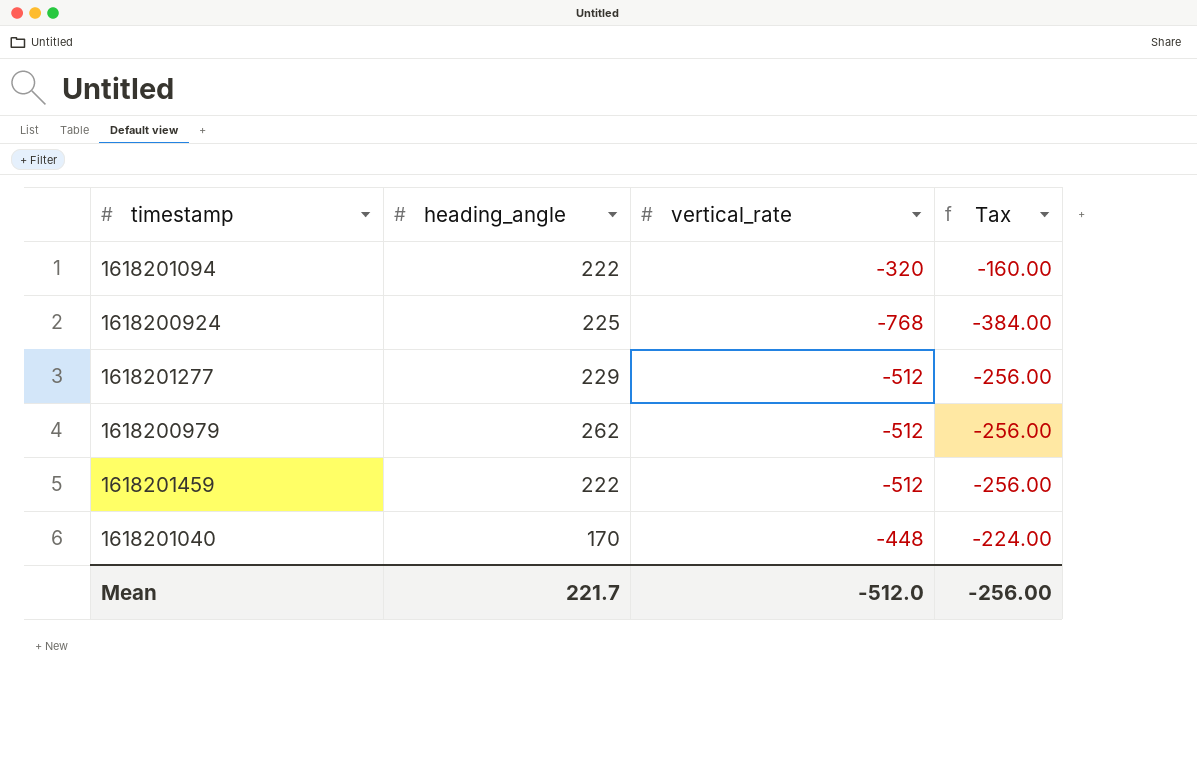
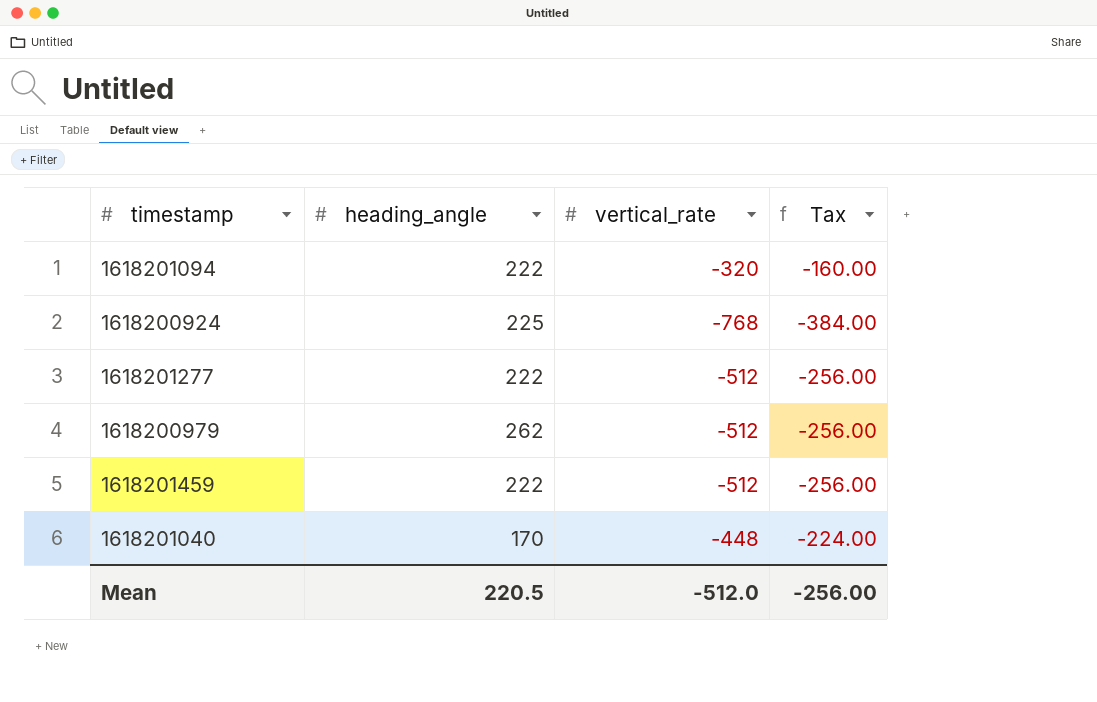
1618201277 | heading_angle: 229 -> 222
Mean | heading_angle: 221.7 -> 220.5

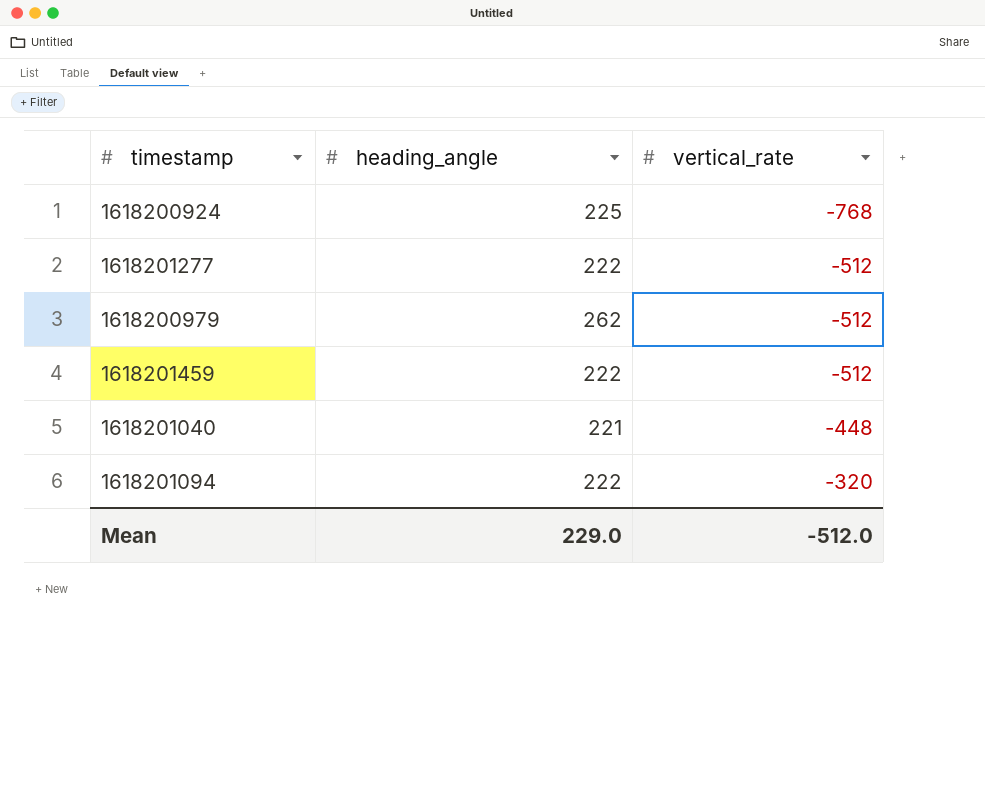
row order: none -> vertical_rate ascending
column Tax | formula: [vertical_rate] * 0.5 -> none
1618201040 | heading_angle: 170 -> 221
Mean | heading_angle: 220.5 -> 229.0

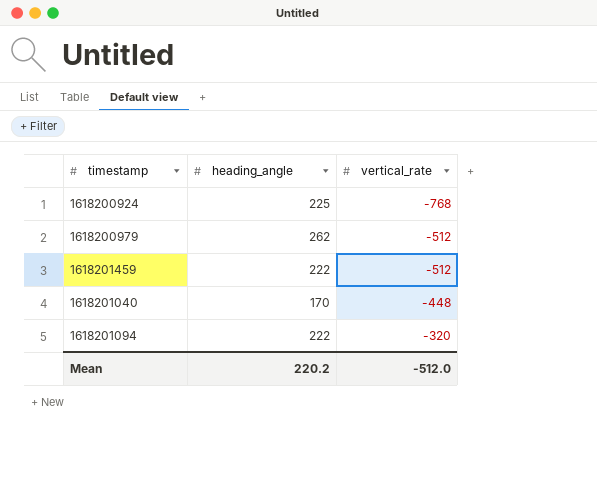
row 1618201277: 222 | -512 -> none
1618201040 | heading_angle: 221 -> 170
Mean | heading_angle: 229.0 -> 220.2

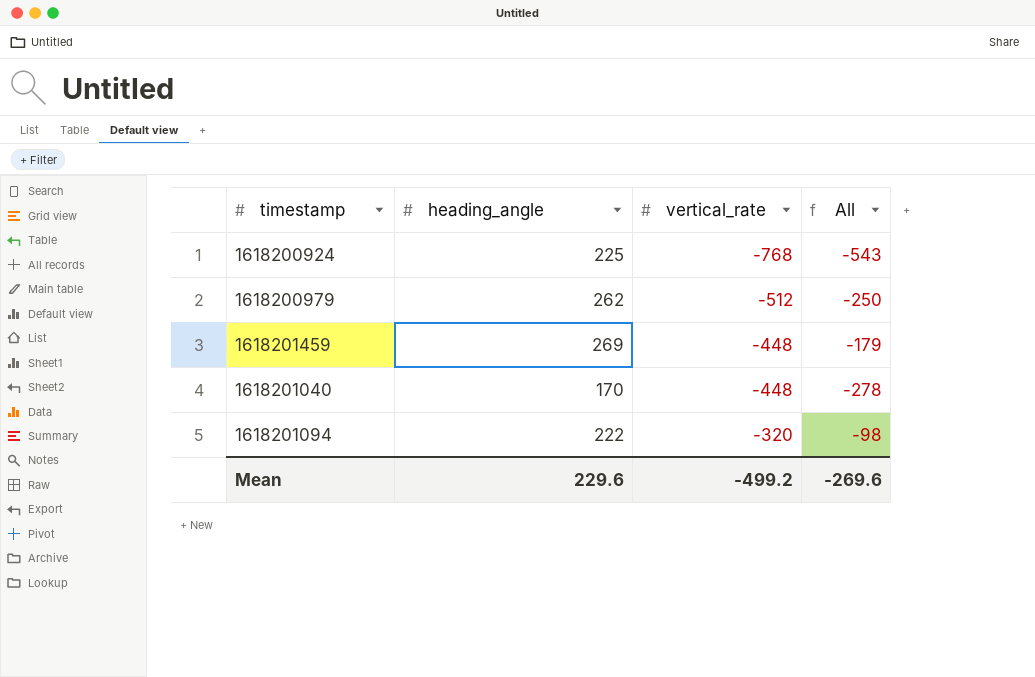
column All | formula: none -> [heading_angle] + [vertical_rate]
1618201459 | heading_angle: 222 -> 269
1618201459 | vertical_rate: -512 -> -448
Mean | heading_angle: 220.2 -> 229.6
Mean | vertical_rate: -512.0 -> -499.2

